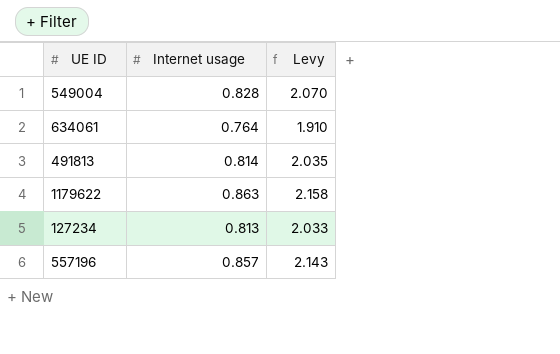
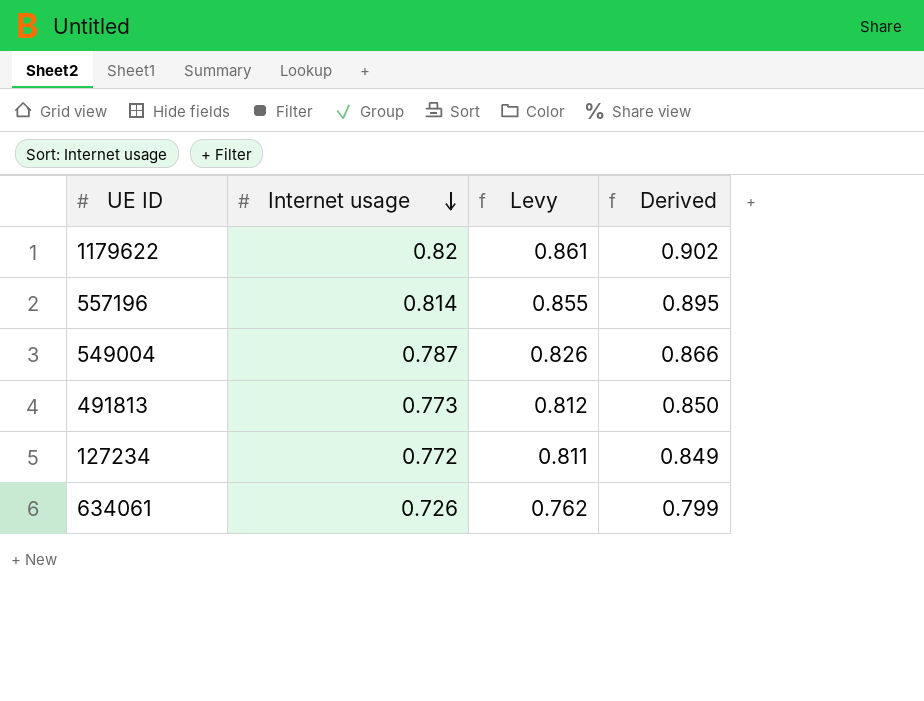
row order: none -> Internet usage descending
column Levy | formula: [Internet usage] * 2.5 -> [Internet usage] * 1.05
column Derived | formula: none -> [Internet usage] * 1.1
1179622 | Internet usage: 0.863 -> 0.82
557196 | Internet usage: 0.857 -> 0.814
549004 | Internet usage: 0.828 -> 0.787
491813 | Internet usage: 0.814 -> 0.773
127234 | Internet usage: 0.813 -> 0.772
634061 | Internet usage: 0.764 -> 0.726

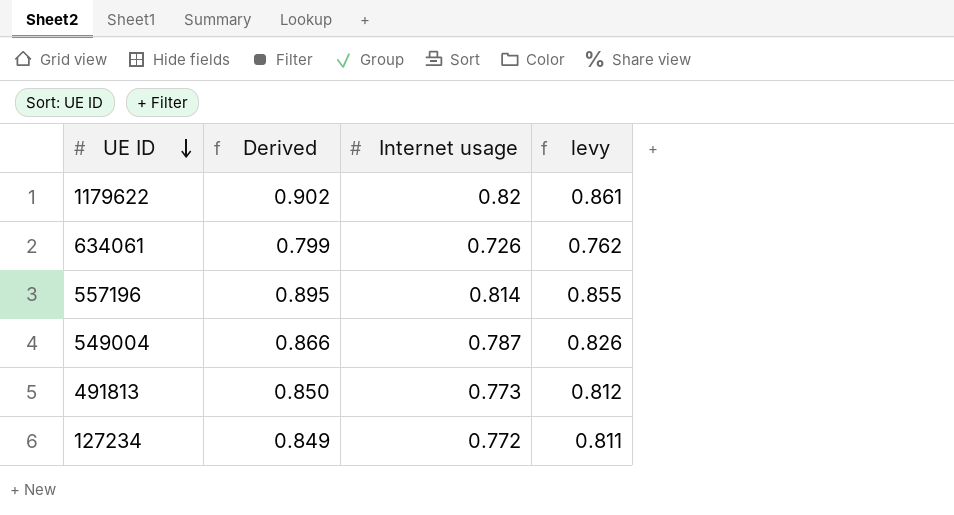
row order: Internet usage descending -> UE ID descending
column Derived | position: 4 -> 2
column name: Levy -> levy

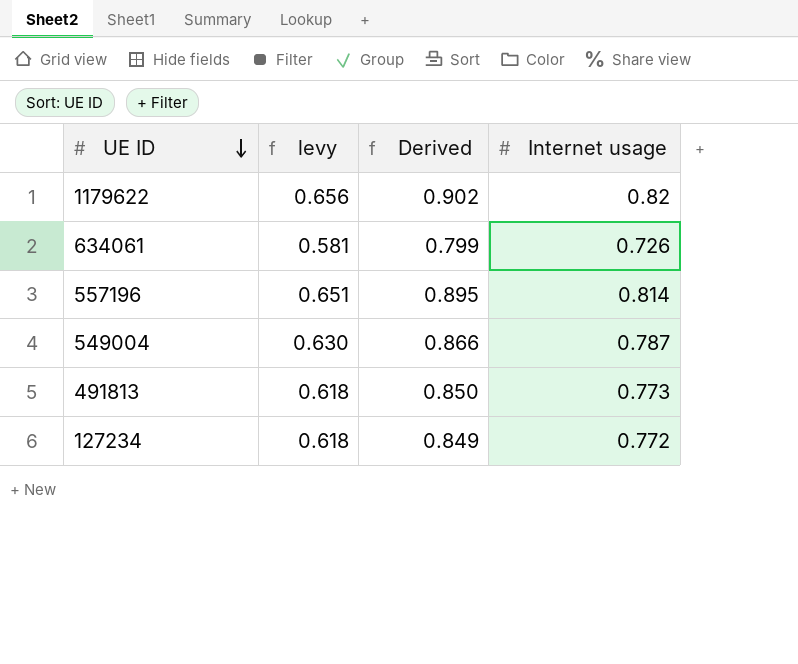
column levy | formula: [Internet usage] * 1.05 -> [Internet usage] * 0.8
column levy | position: 4 -> 2

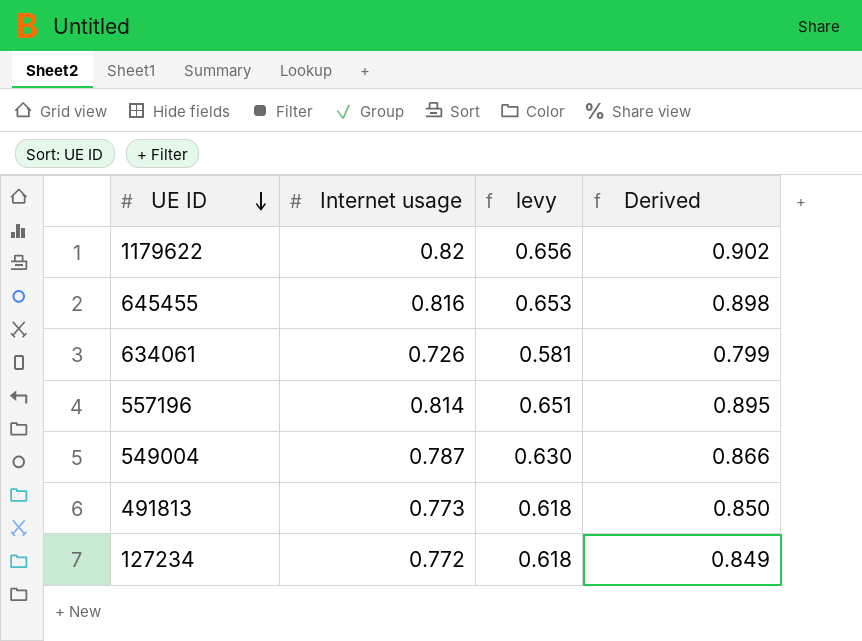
column Internet usage | position: 4 -> 2
row 645455: none -> 0.816 | 0.653 | 0.898

